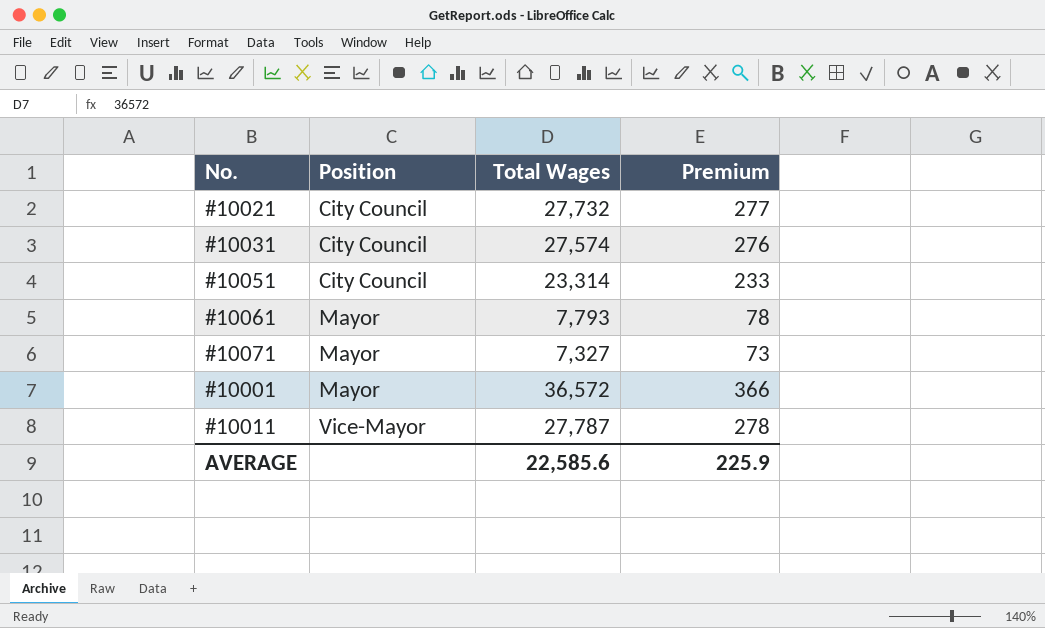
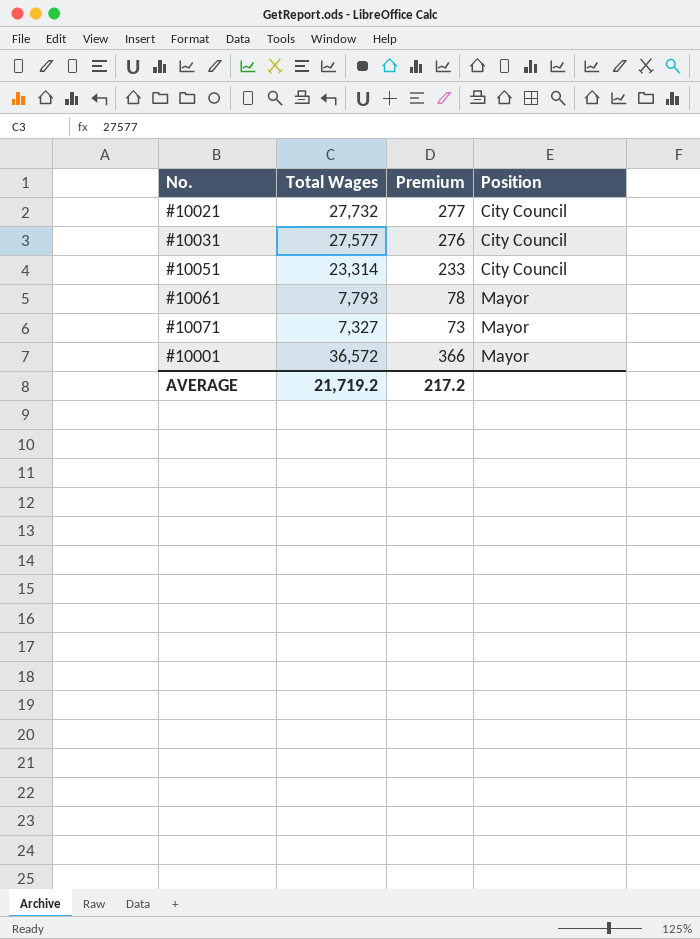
column Position | position: 2 -> 4
row #10011: Vice-Mayor | 27,787 | 278 -> none
#10031 | Total Wages: 27,574 -> 27,577
AVERAGE | Total Wages: 22,585.6 -> 21,719.2
AVERAGE | Premium: 225.9 -> 217.2

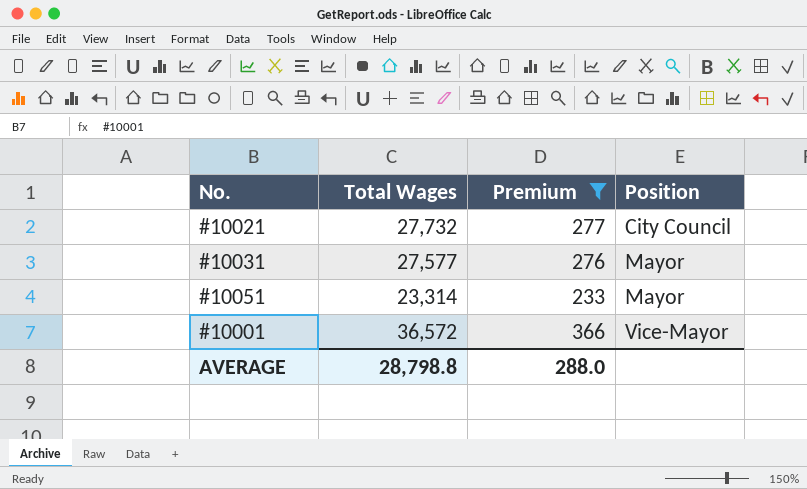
filter: none -> Premium >= 233
#10031 | Position: City Council -> Mayor
#10051 | Position: City Council -> Mayor
#10001 | Position: Mayor -> Vice-Mayor
AVERAGE | Total Wages: 21,719.2 -> 28,798.8
AVERAGE | Premium: 217.2 -> 288.0

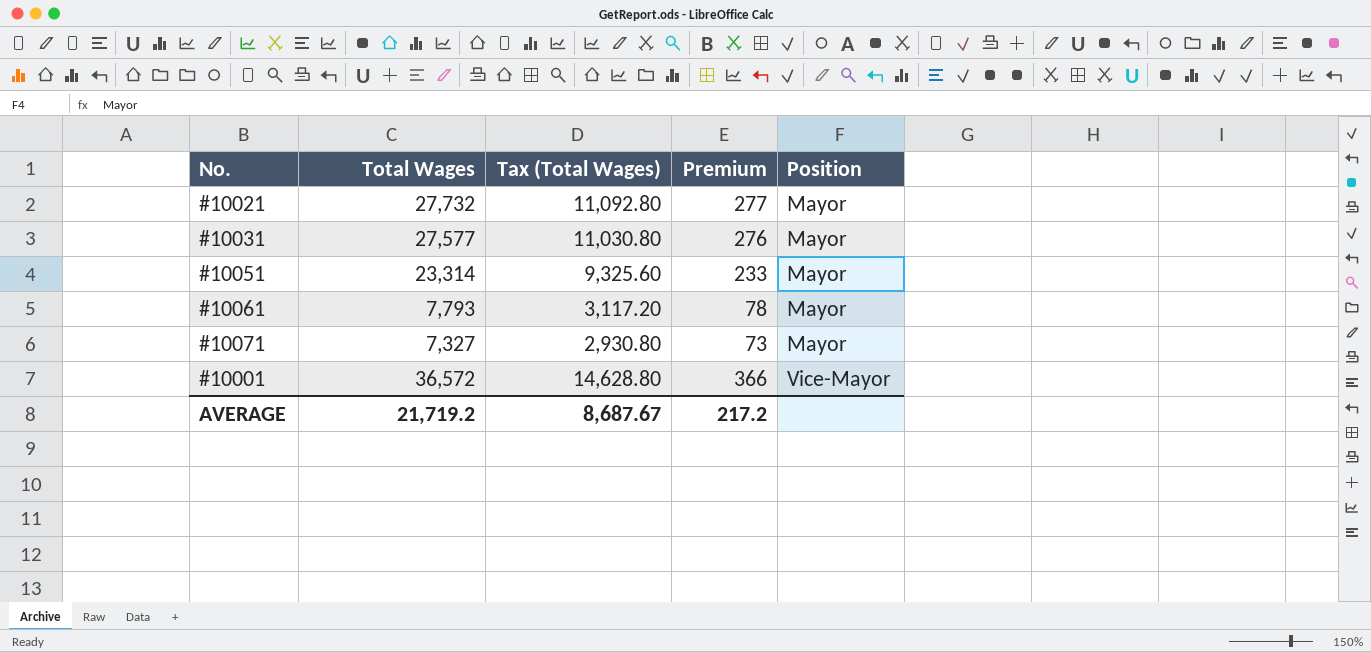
filter: Premium >= 233 -> none
column Tax (Total Wages) | formula: none -> [Total Wages] * 0.4
#10021 | Position: City Council -> Mayor
AVERAGE | Total Wages: 28,798.8 -> 21,719.2
AVERAGE | Premium: 288.0 -> 217.2

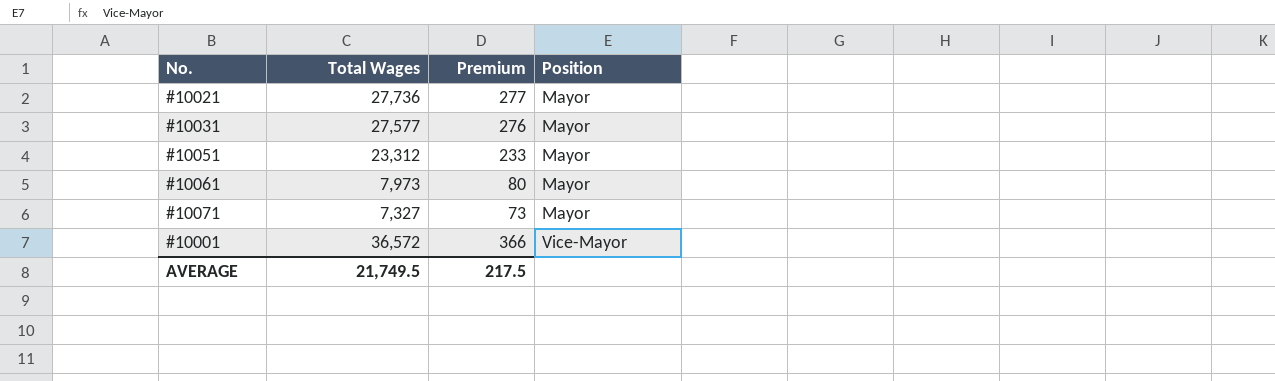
column Tax (Total Wages) | formula: [Total Wages] * 0.4 -> none
#10021 | Total Wages: 27,732 -> 27,736
#10051 | Total Wages: 23,314 -> 23,312
#10061 | Total Wages: 7,793 -> 7,973
#10061 | Premium: 78 -> 80
AVERAGE | Total Wages: 21,719.2 -> 21,749.5
AVERAGE | Premium: 217.2 -> 217.5

